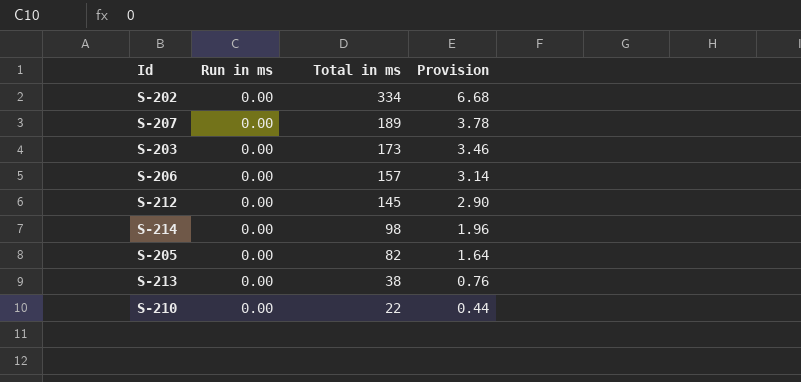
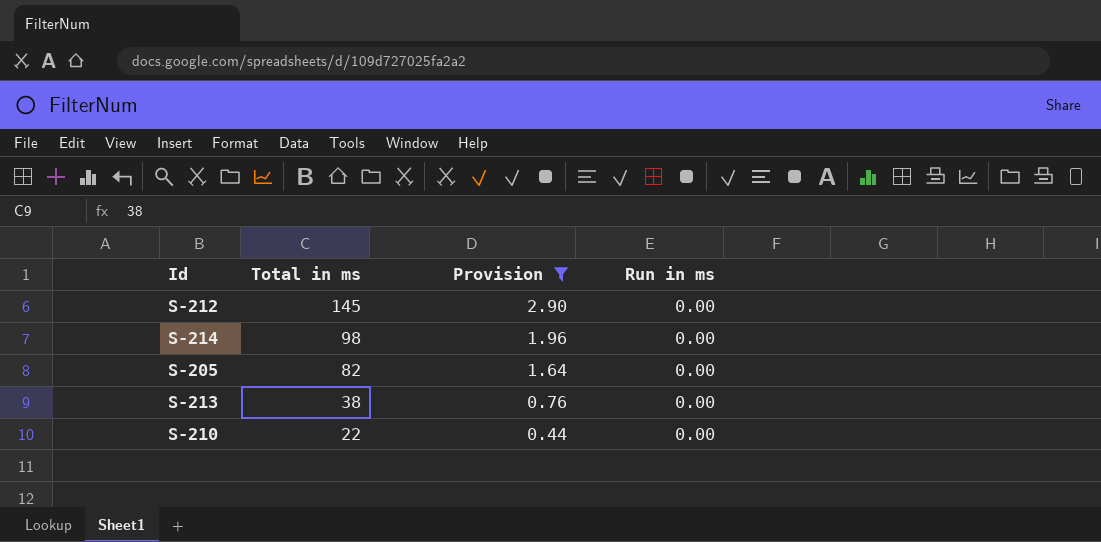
filter: none -> Provision <= 2.90
column Run in ms | position: 2 -> 4

